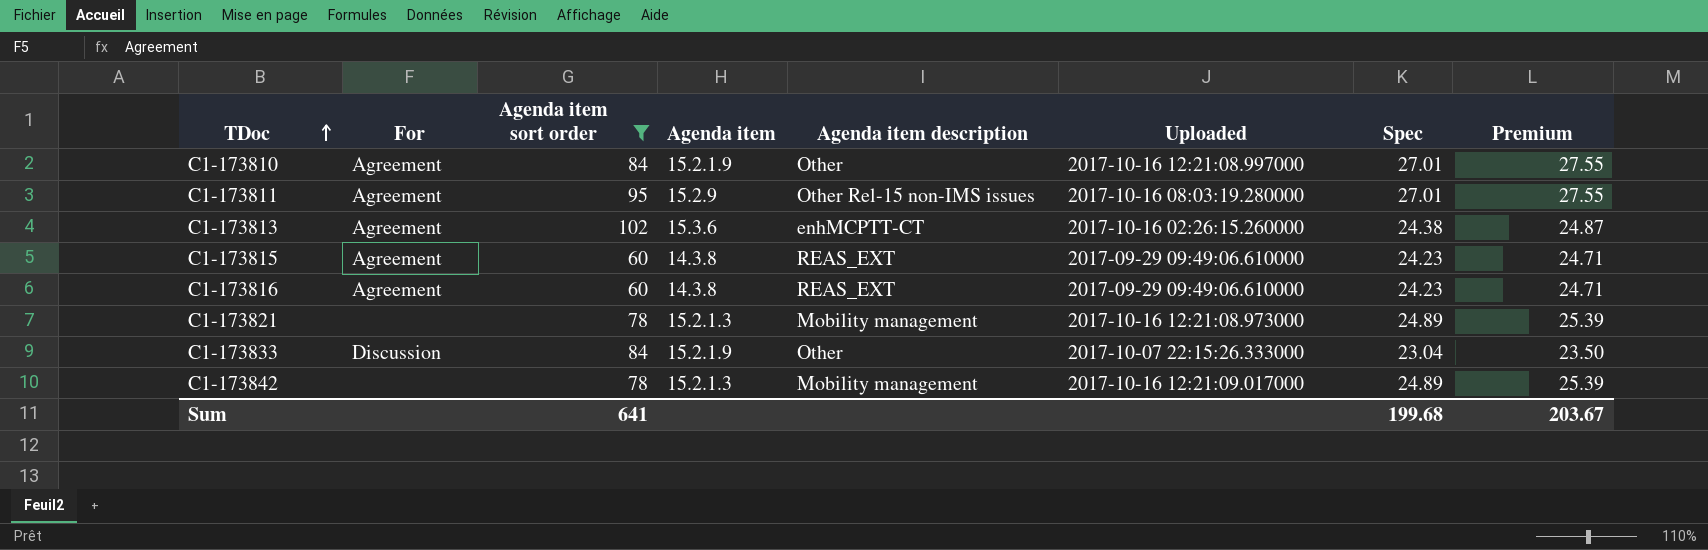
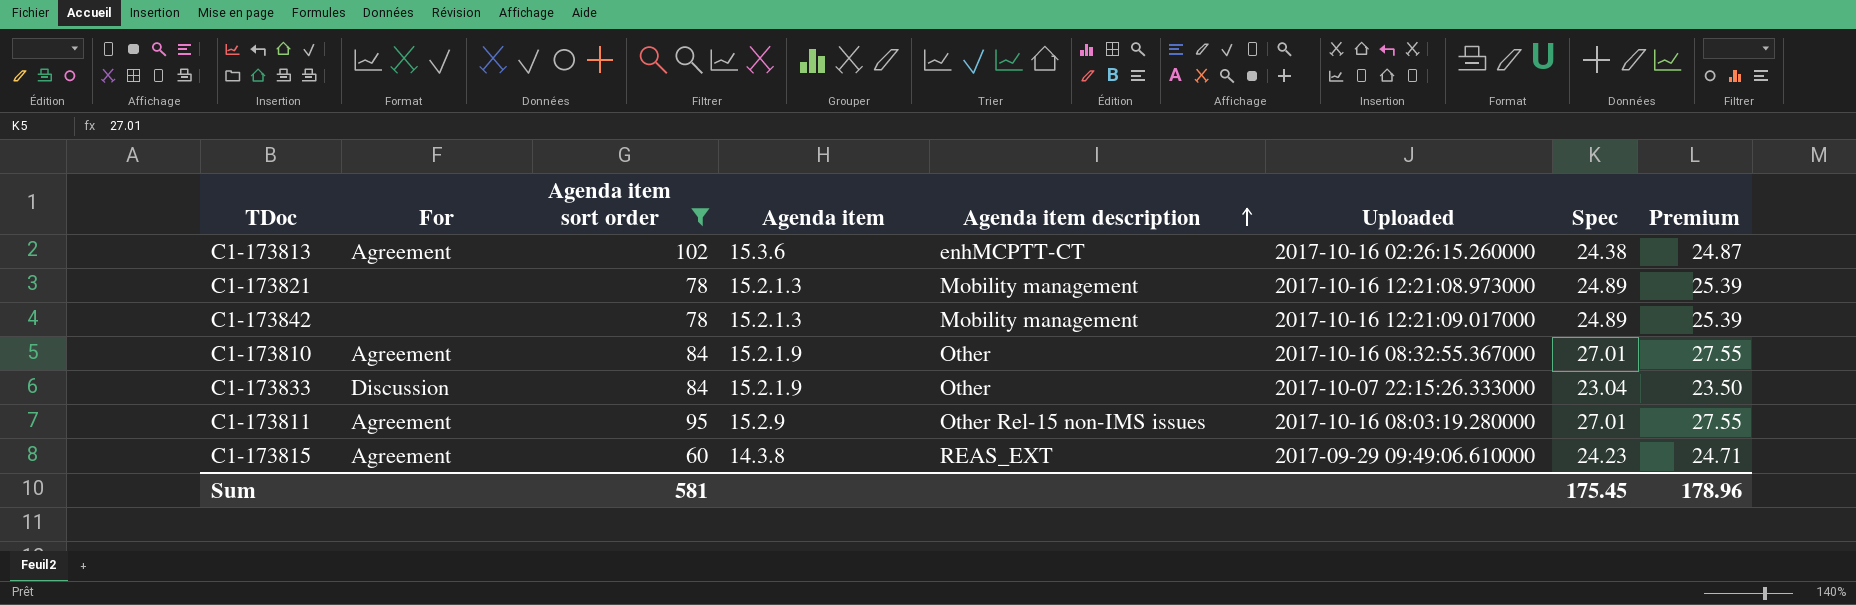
row order: TDoc ascending -> Agenda item description ascending
row C1-173816: Agreement | 60 | 14.3.8 | REAS_EXT | 2017-09-29 09:49:06.610000 | 24.23 | 24.71 -> none
C1-173810 | Uploaded: 2017-10-16 12:21:08.997000 -> 2017-10-16 08:32:55.367000
Sum | Agenda item sort order: 641 -> 581
Sum | Spec: 199.68 -> 175.45
Sum | Premium: 203.67 -> 178.96

